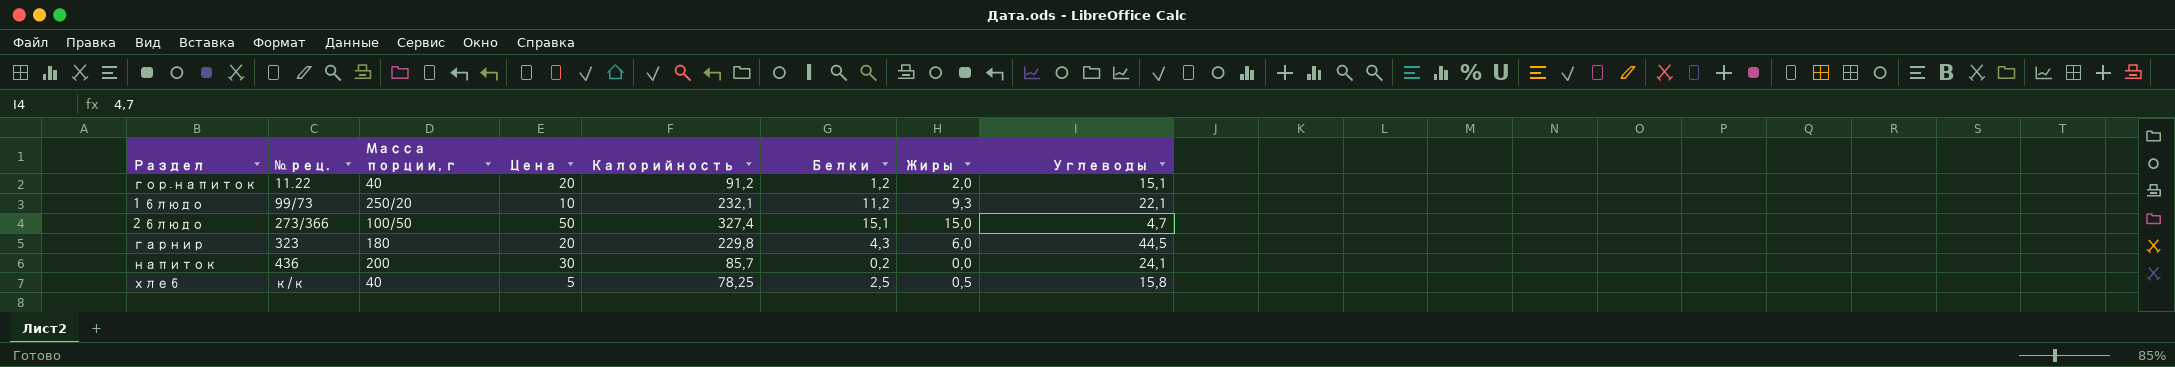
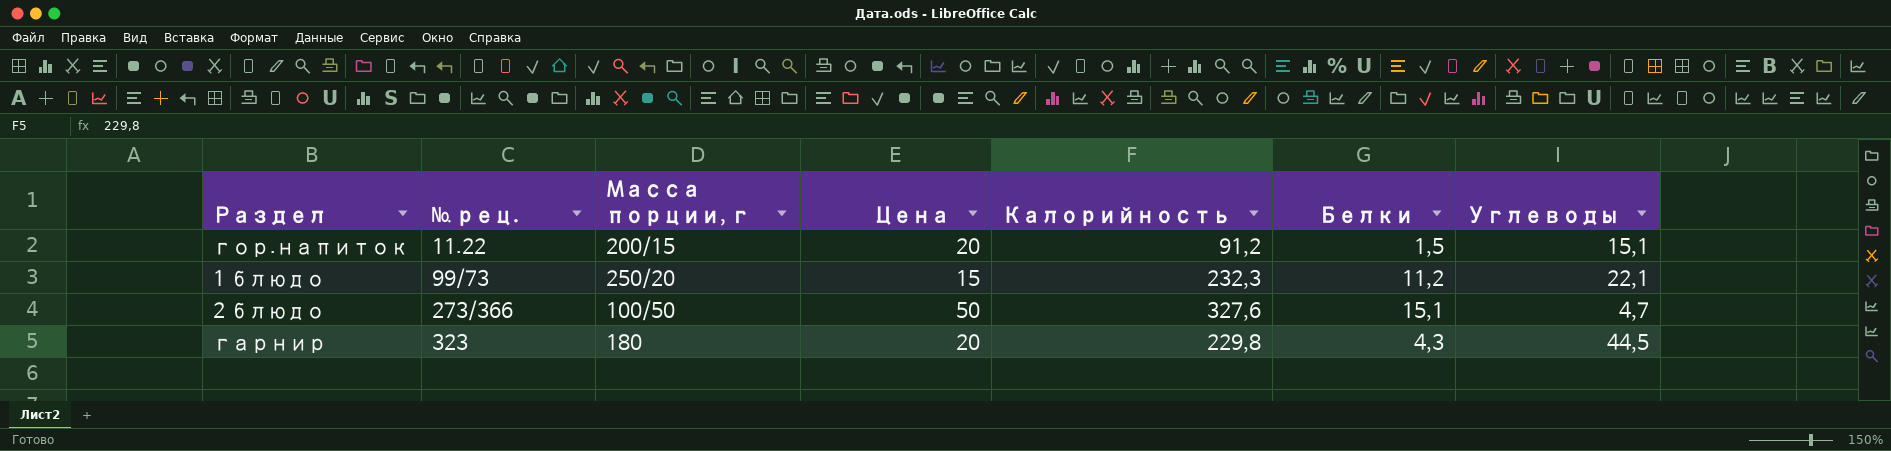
column Жиры | position: 7 -> none
row напиток: 436 | 200 | 30 | 85,7 | 0,2 | 0,0 | 24,1 -> none
row хлеб: к/к | 40 | 5 | 78,25 | 2,5 | 0,5 | 15,8 -> none
гор.напиток | Масса порции, г: 40 -> 200/15
гор.напиток | Белки: 1,2 -> 1,5
1 блюдо | Цена: 10 -> 15
1 блюдо | Калорийность: 232,1 -> 232,3
2 блюдо | Калорийность: 327,4 -> 327,6

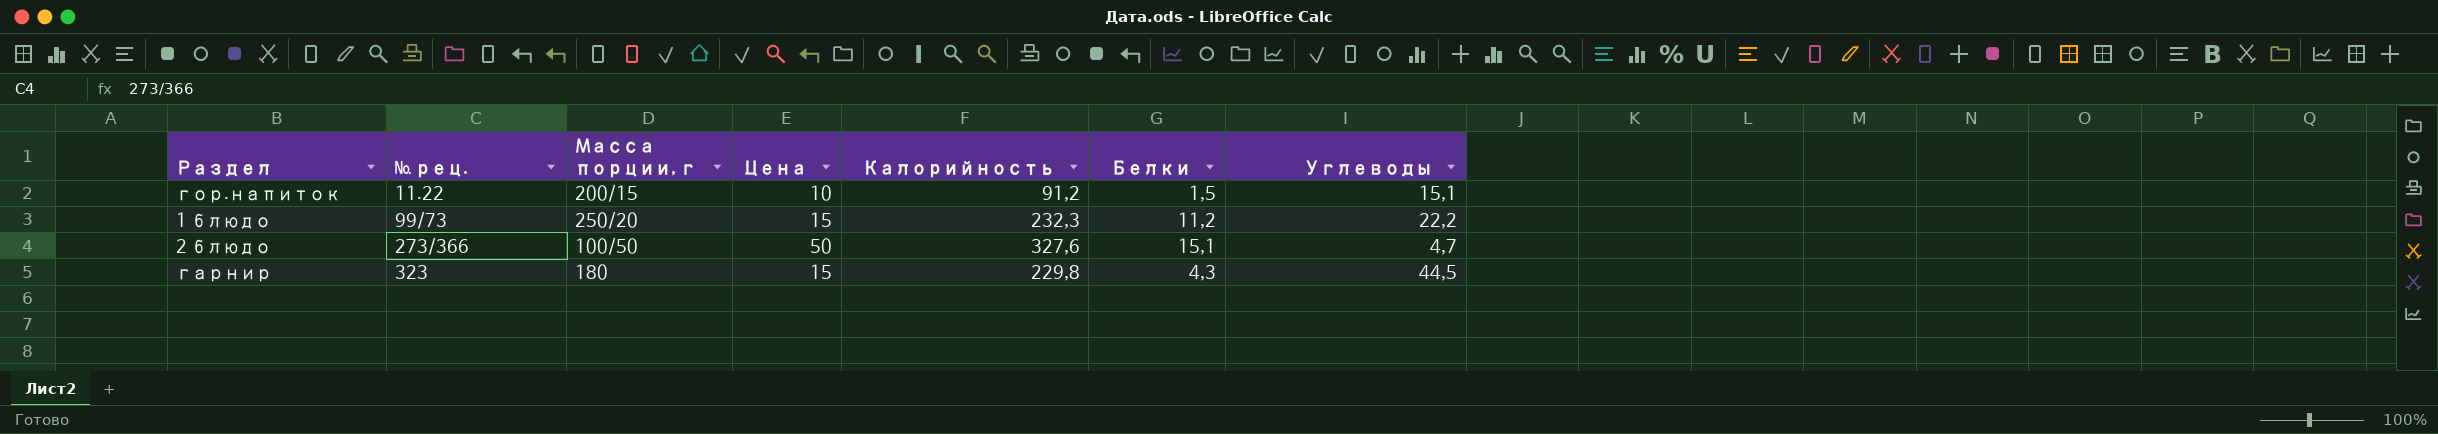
гор.напиток | Цена: 20 -> 10
1 блюдо | Углеводы: 22,1 -> 22,2
гарнир | Цена: 20 -> 15

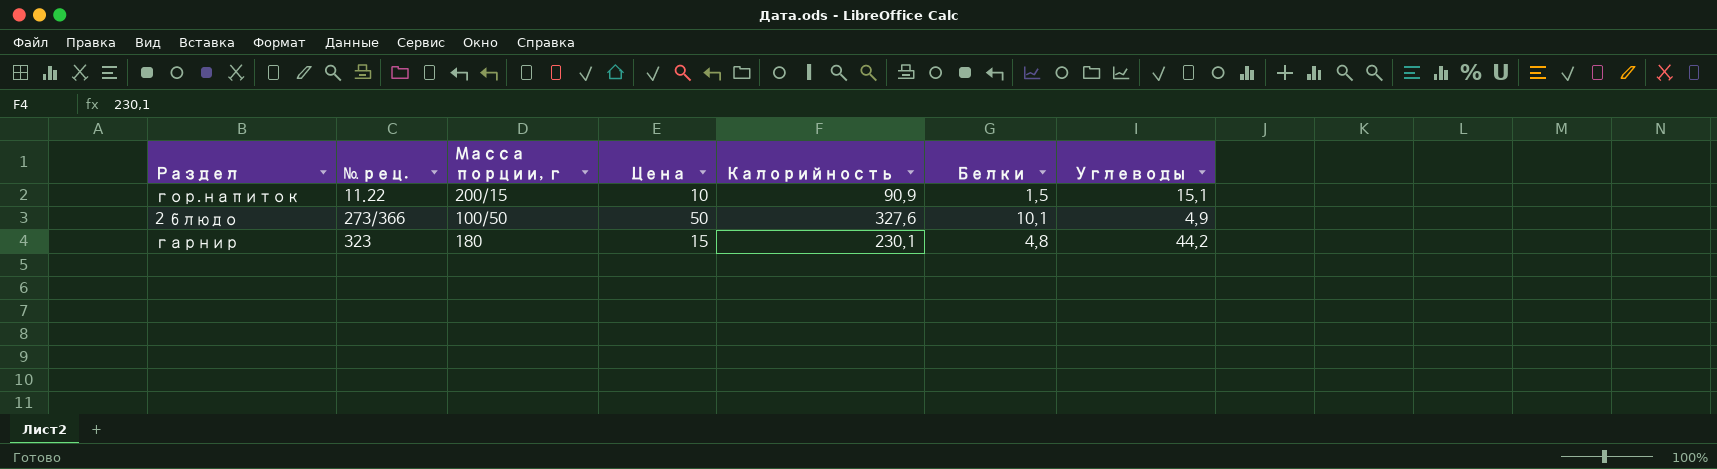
row 1 блюдо: 99/73 | 250/20 | 15 | 232,3 | 11,2 | 22,2 -> none
гор.напиток | Калорийность: 91,2 -> 90,9
2 блюдо | Белки: 15,1 -> 10,1
2 блюдо | Углеводы: 4,7 -> 4,9
гарнир | Калорийность: 229,8 -> 230,1
гарнир | Белки: 4,3 -> 4,8
гарнир | Углеводы: 44,5 -> 44,2

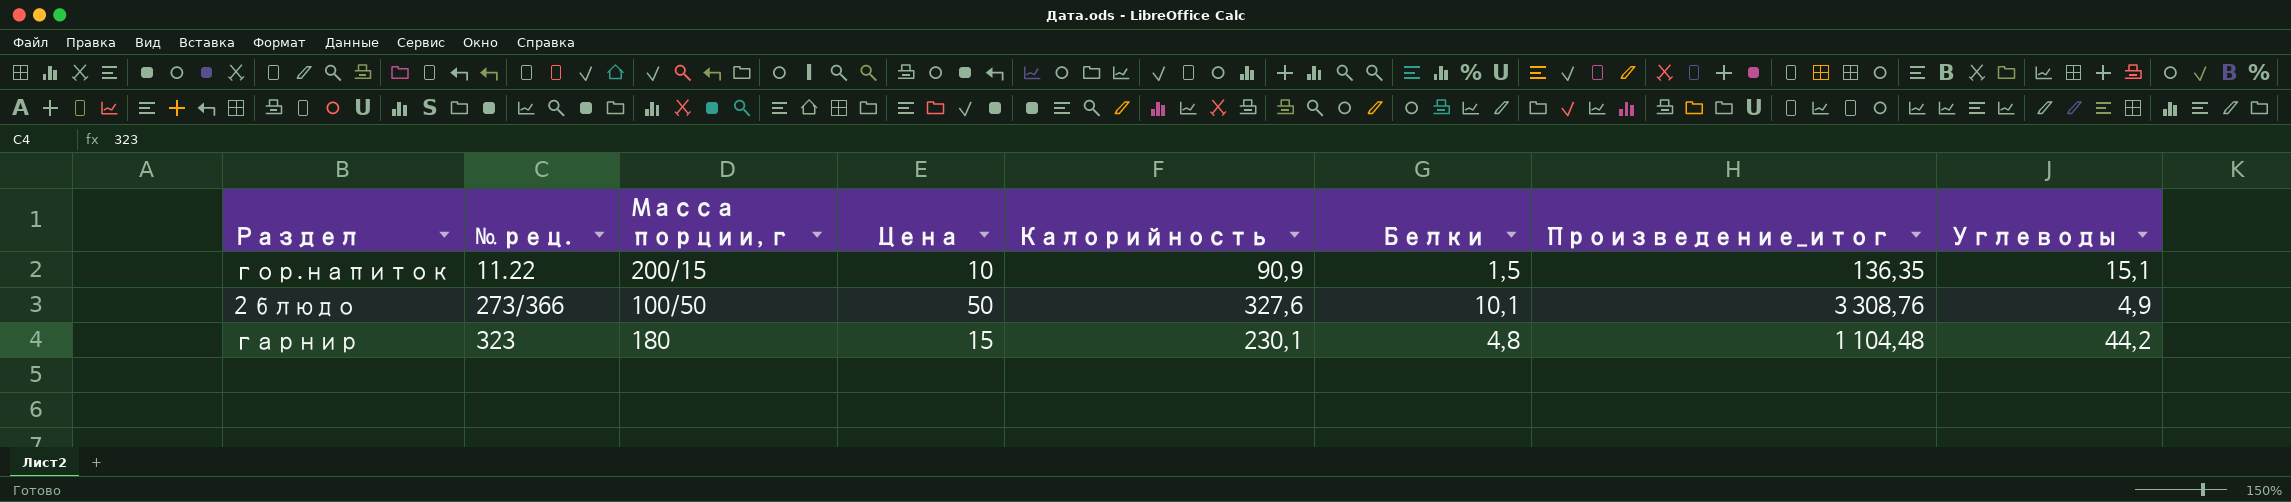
column Произведение_итог | formula: none -> [Калорийность] * [Белки]

